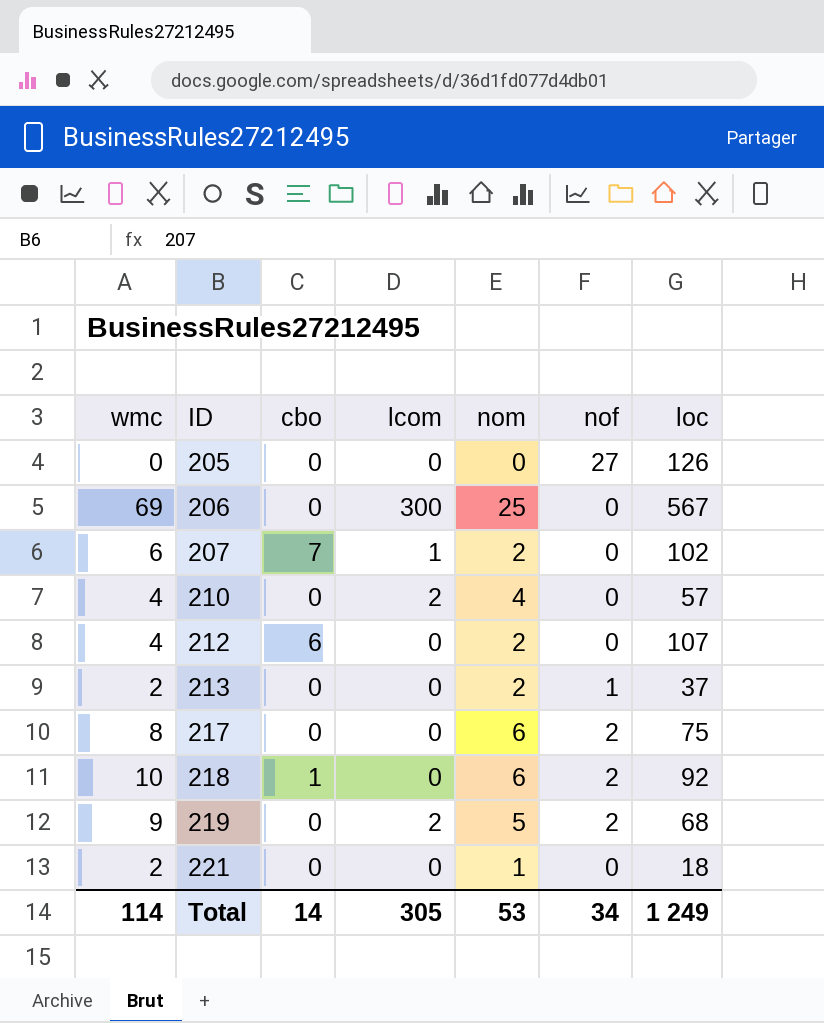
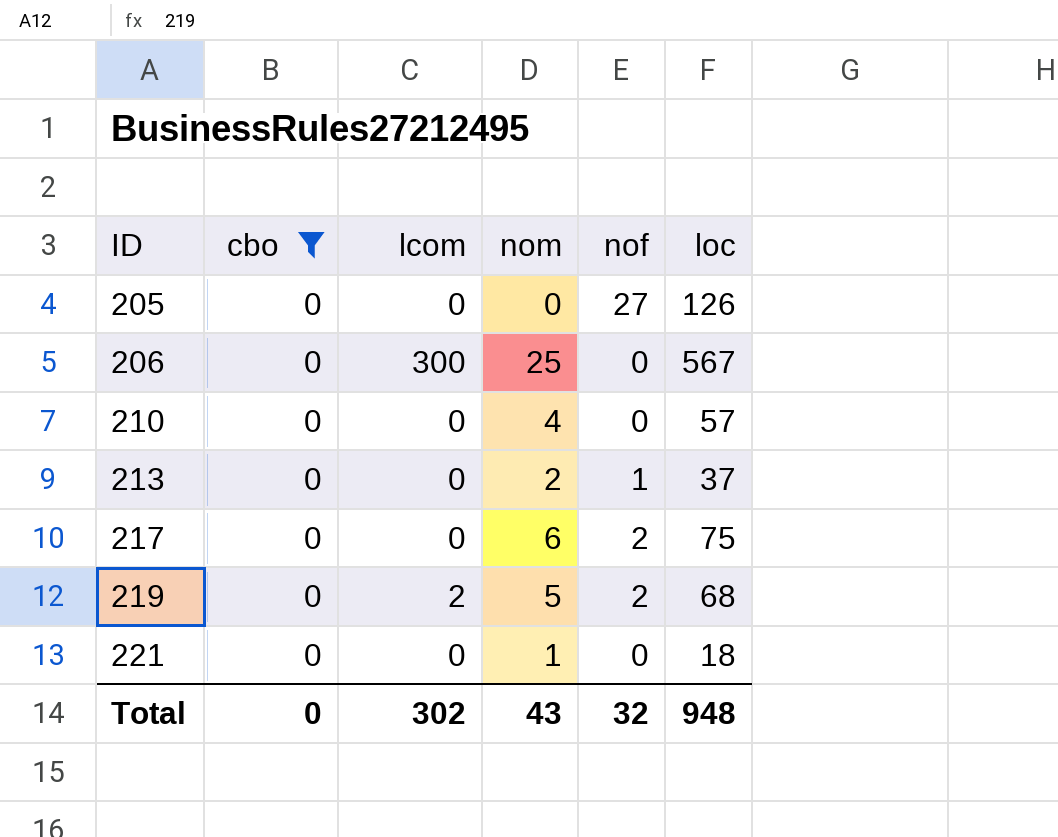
filter: none -> cbo = 0
column wmc | position: 1 -> none
210 | lcom: 2 -> 0
Total | cbo: 14 -> 0
Total | lcom: 305 -> 302
Total | nom: 53 -> 43
Total | nof: 34 -> 32
Total | loc: 1 249 -> 948

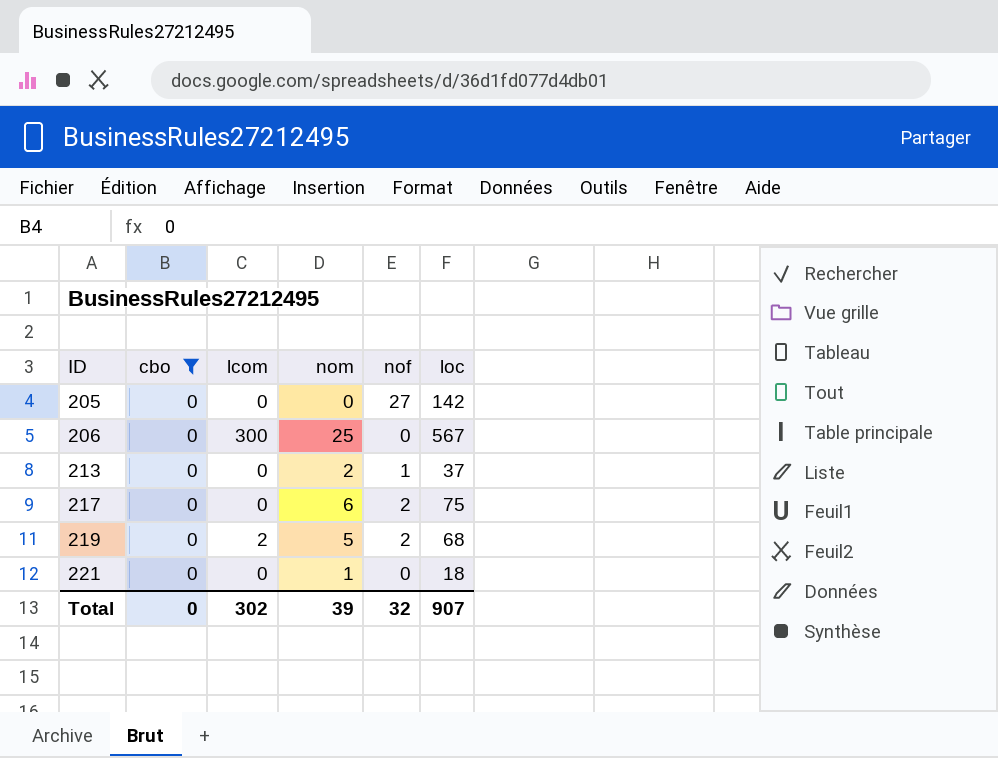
row 210: 0 | 0 | 4 | 0 | 57 -> none
205 | loc: 126 -> 142
Total | nom: 43 -> 39
Total | loc: 948 -> 907

